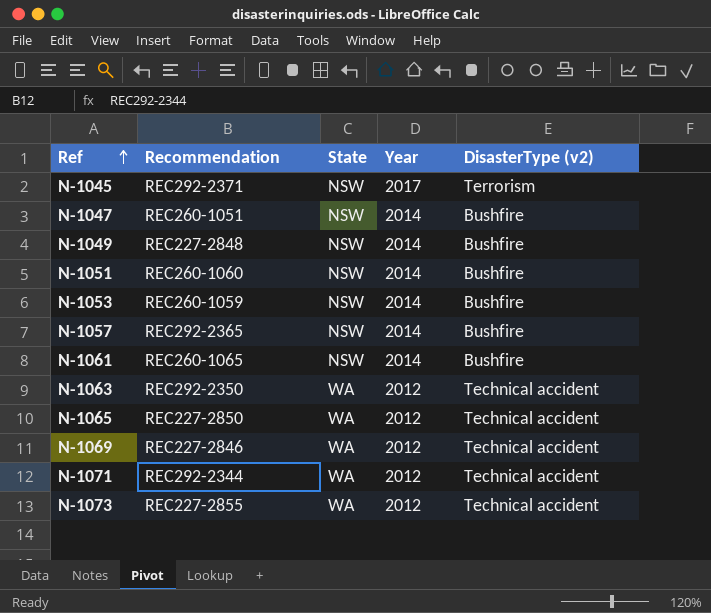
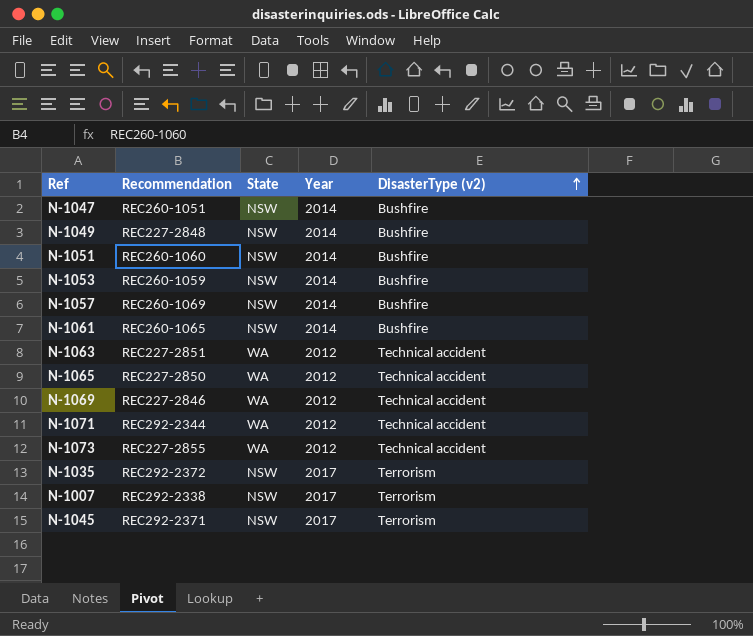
row order: Ref ascending -> DisasterType (v2) ascending
N-1057 | Recommendation: REC292-2365 -> REC260-1069
N-1063 | Recommendation: REC292-2350 -> REC227-2851
row N-1035: none -> REC292-2372 | NSW | 2017 | Terrorism
row N-1007: none -> REC292-2338 | NSW | 2017 | Terrorism

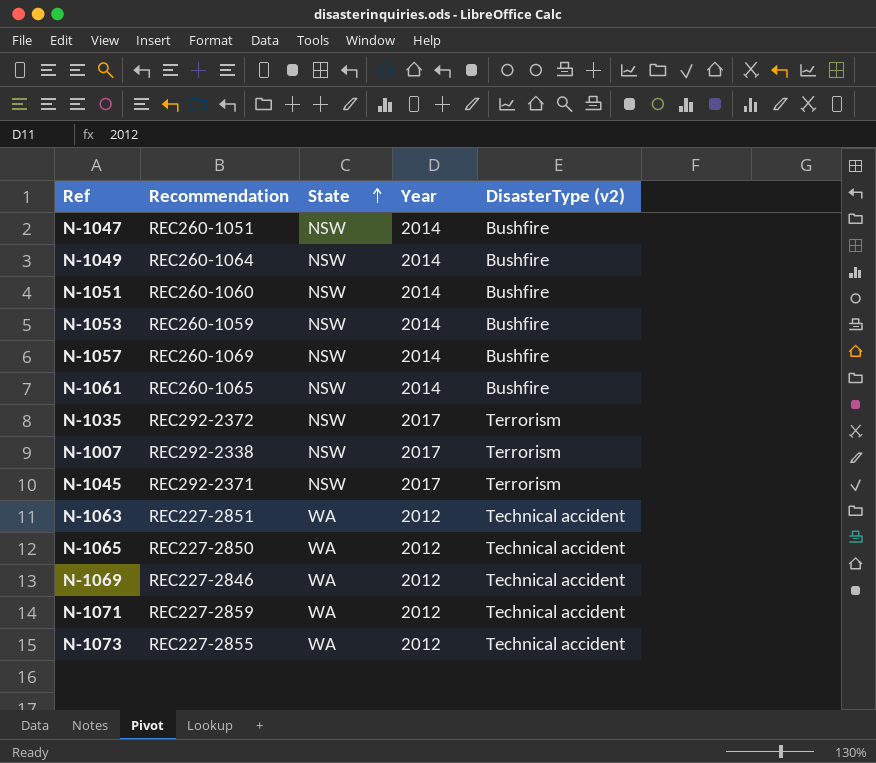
row order: DisasterType (v2) ascending -> State ascending
N-1049 | Recommendation: REC227-2848 -> REC260-1064
N-1071 | Recommendation: REC292-2344 -> REC227-2859

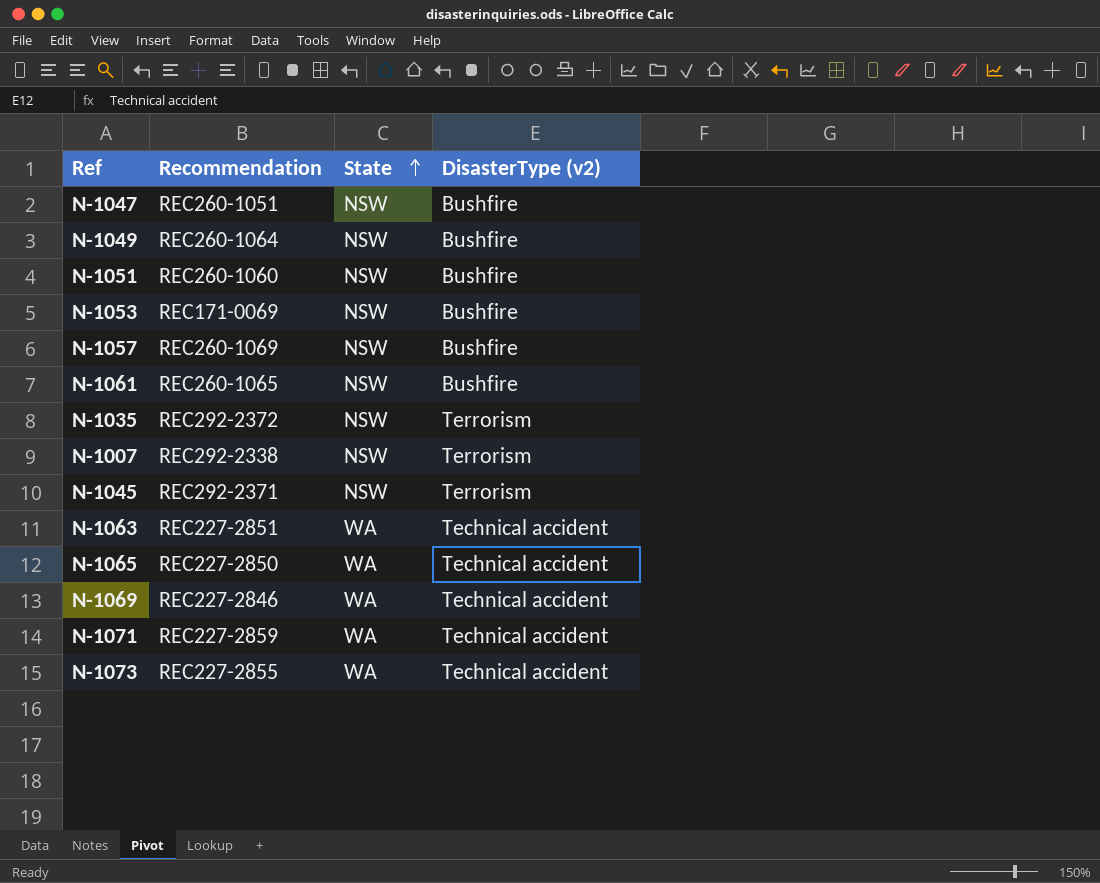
column Year | position: 4 -> none
N-1053 | Recommendation: REC260-1059 -> REC171-0069

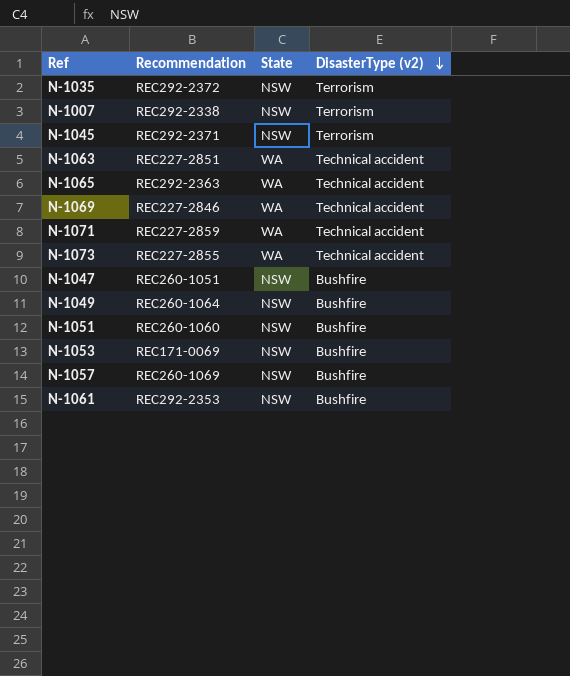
row order: State ascending -> DisasterType (v2) descending
N-1065 | Recommendation: REC227-2850 -> REC292-2363
N-1061 | Recommendation: REC260-1065 -> REC292-2353

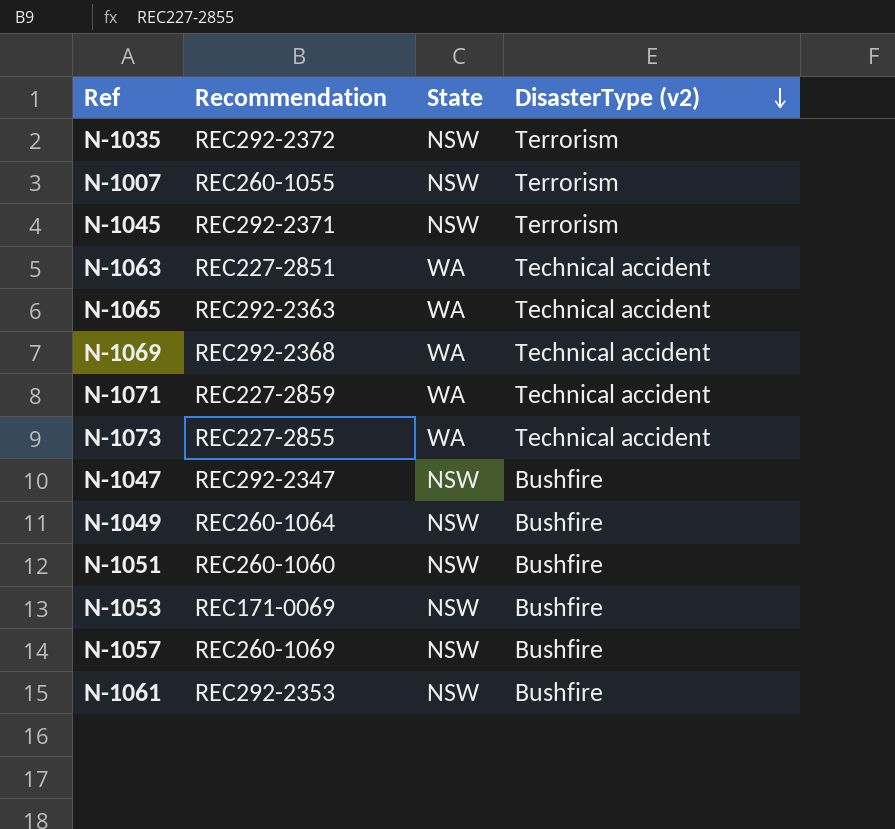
N-1007 | Recommendation: REC292-2338 -> REC260-1055
N-1069 | Recommendation: REC227-2846 -> REC292-2368
N-1047 | Recommendation: REC260-1051 -> REC292-2347

